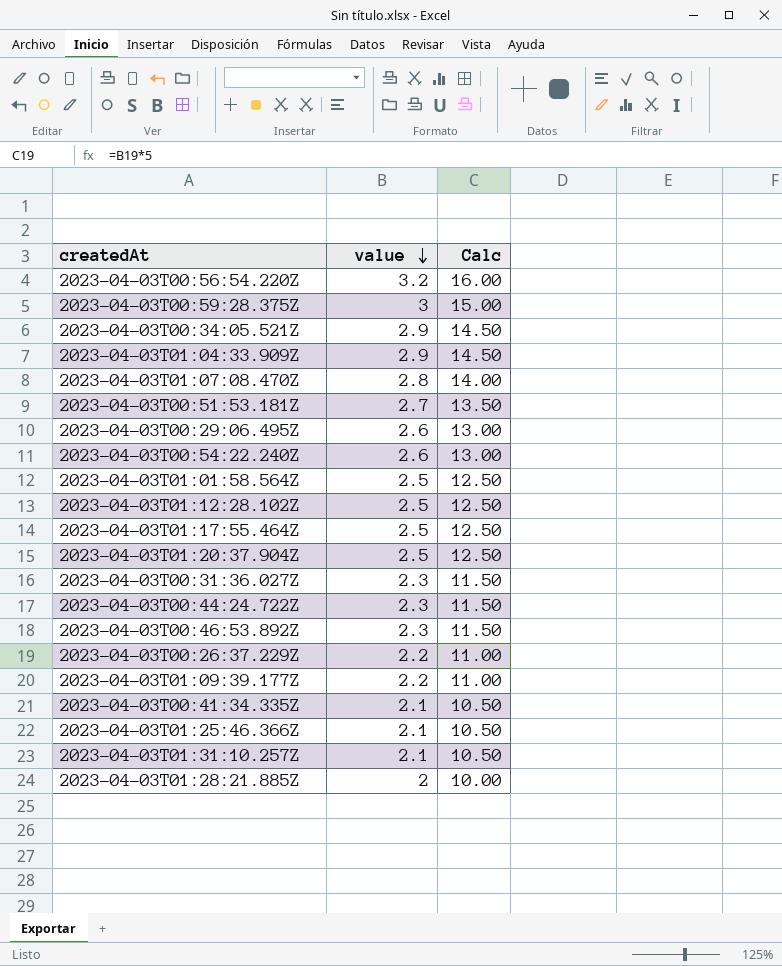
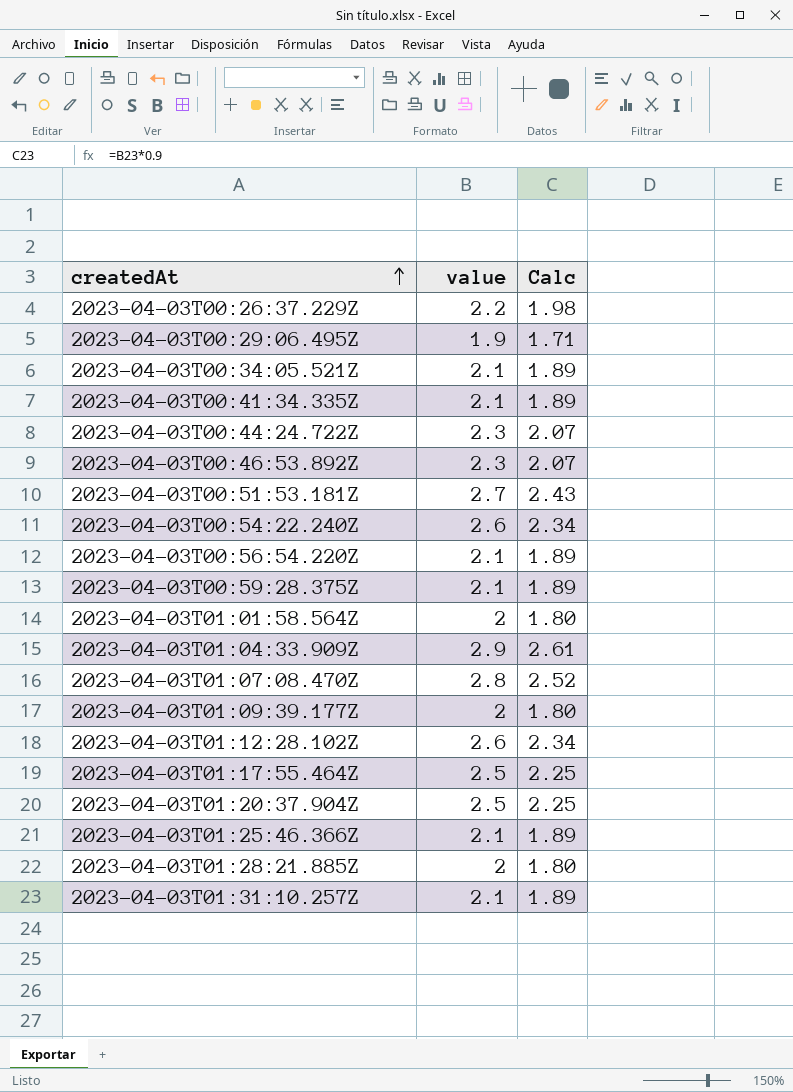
row order: value descending -> createdAt ascending
column Calc | formula: [value] * 5 -> [value] * 0.9
row 2023-04-03T00:31:36.027Z: 2.3 | 11.50 -> none
2023-04-03T00:29:06.495Z | value: 2.6 -> 1.9
2023-04-03T00:34:05.521Z | value: 2.9 -> 2.1
2023-04-03T00:56:54.220Z | value: 3.2 -> 2.1
2023-04-03T00:59:28.375Z | value: 3 -> 2.1
2023-04-03T01:01:58.564Z | value: 2.5 -> 2
2023-04-03T01:09:39.177Z | value: 2.2 -> 2
2023-04-03T01:12:28.102Z | value: 2.5 -> 2.6

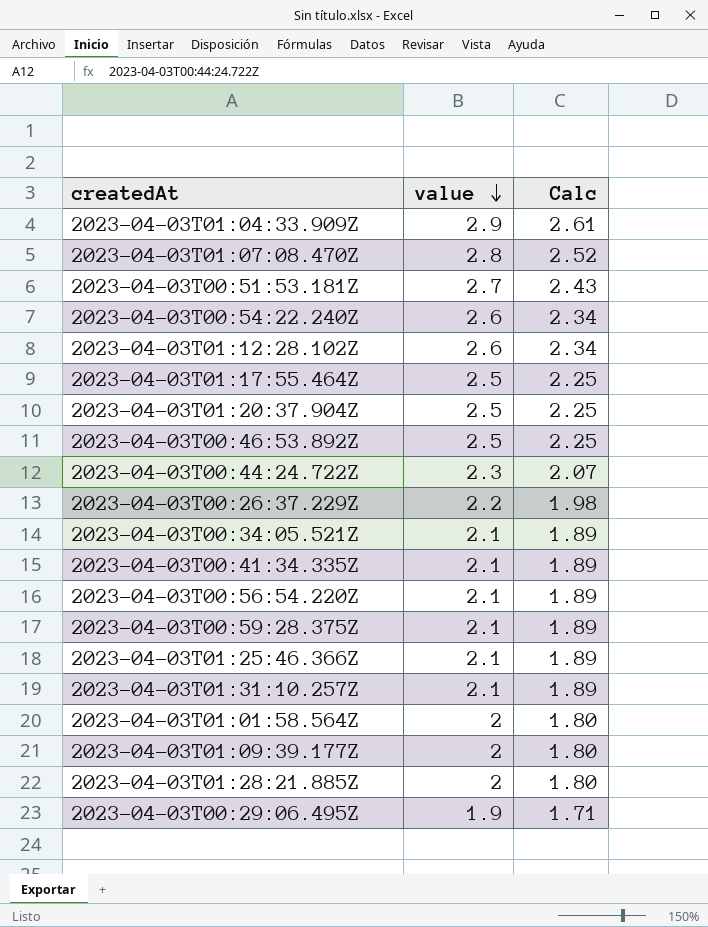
row order: createdAt ascending -> value descending
2023-04-03T00:46:53.892Z | value: 2.3 -> 2.5
2023-04-03T00:46:53.892Z | Calc: 2.07 -> 2.25

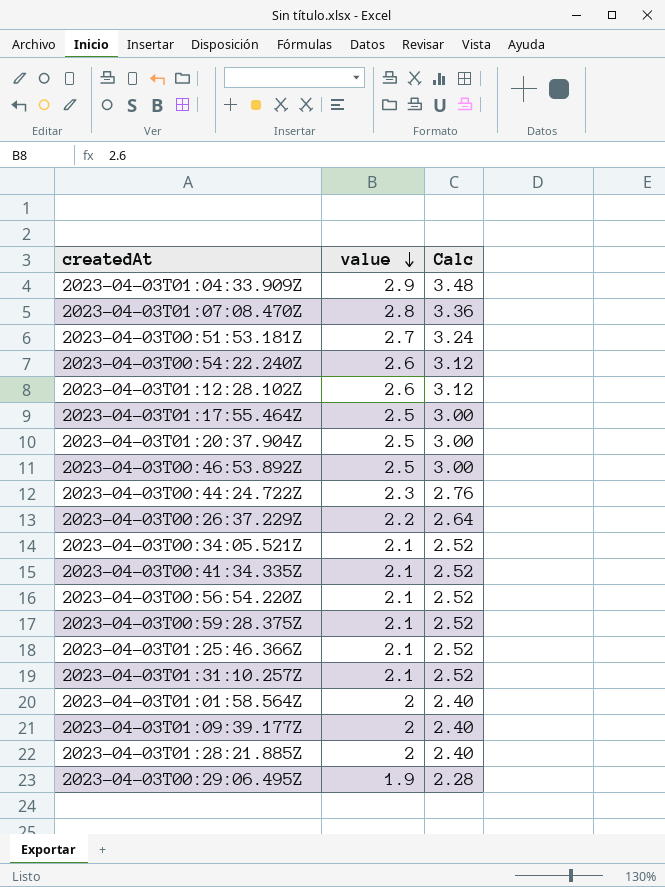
column Calc | formula: [value] * 0.9 -> [value] * 1.2

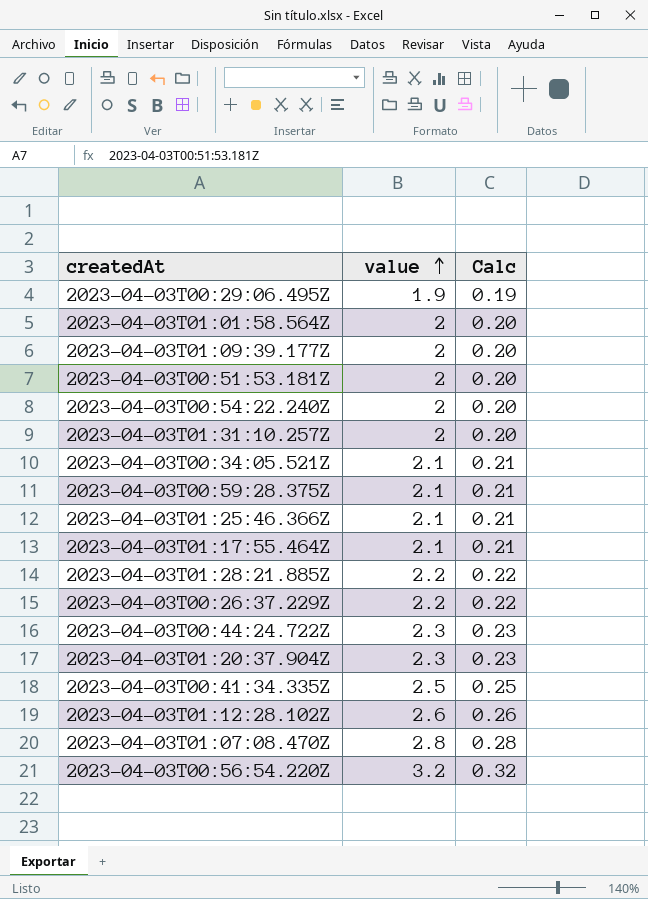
row order: value descending -> value ascending
column Calc | formula: [value] * 1.2 -> [value] * 0.1
row 2023-04-03T01:04:33.909Z: 2.9 | 3.48 -> none
row 2023-04-03T00:46:53.892Z: 2.5 | 3.00 -> none
2023-04-03T00:51:53.181Z | value: 2.7 -> 2
2023-04-03T00:54:22.240Z | value: 2.6 -> 2
2023-04-03T01:31:10.257Z | value: 2.1 -> 2
2023-04-03T01:17:55.464Z | value: 2.5 -> 2.1
2023-04-03T01:28:21.885Z | value: 2 -> 2.2
2023-04-03T01:20:37.904Z | value: 2.5 -> 2.3
2023-04-03T00:41:34.335Z | value: 2.1 -> 2.5
2023-04-03T00:56:54.220Z | value: 2.1 -> 3.2

